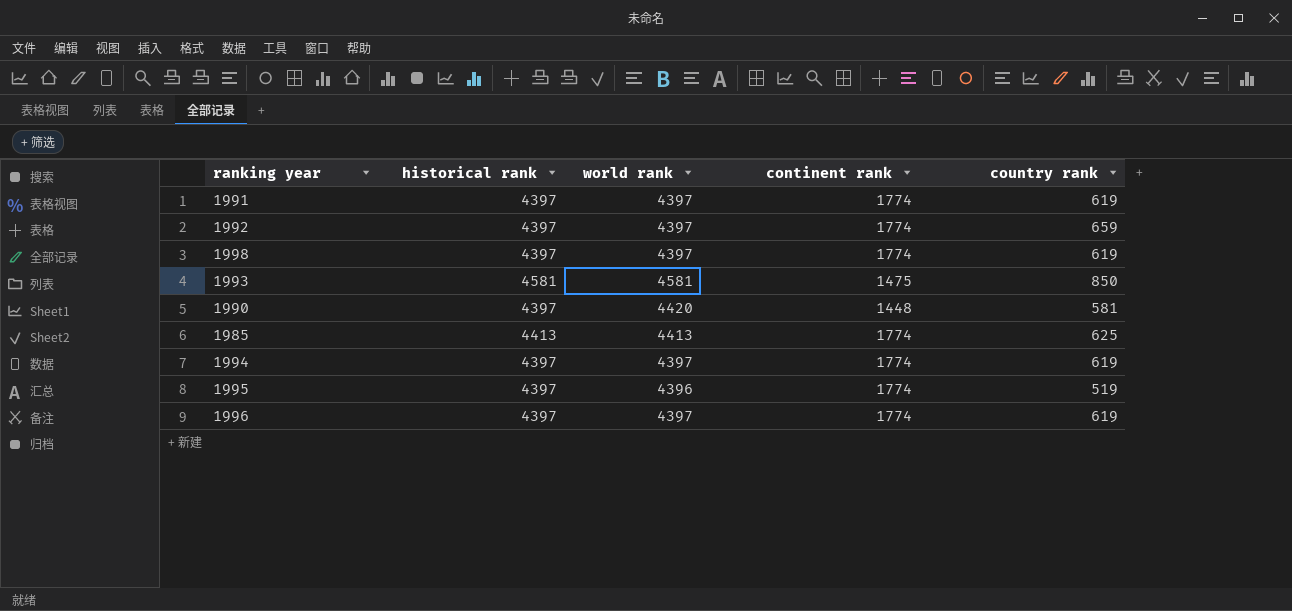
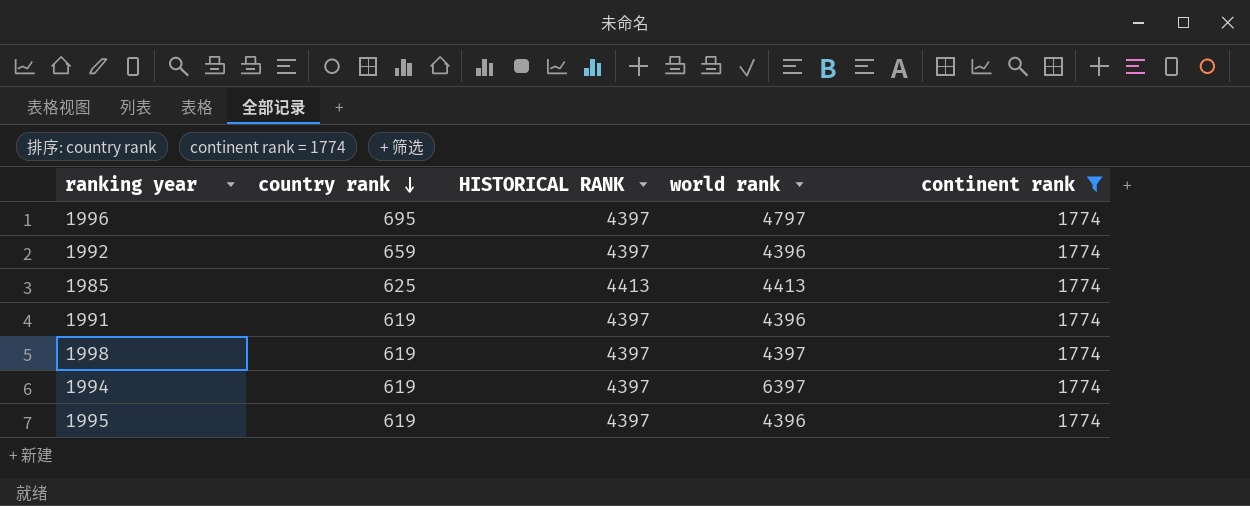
filter: none -> continent rank = 1774
row order: none -> country rank descending
column country rank | position: 5 -> 2
column name: historical rank -> HISTORICAL RANK
1996 | country rank: 619 -> 695
1996 | world rank: 4397 -> 4797
1992 | world rank: 4397 -> 4396
1991 | world rank: 4397 -> 4396
1994 | world rank: 4397 -> 6397
1995 | country rank: 519 -> 619

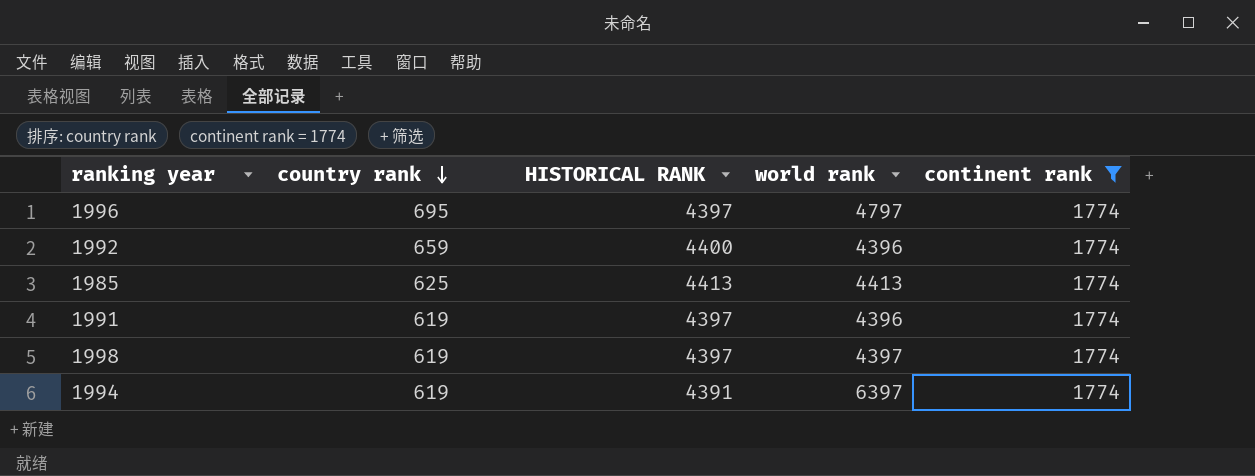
row 1995: 619 | 4397 | 4396 | 1774 -> none
1992 | HISTORICAL RANK: 4397 -> 4400
1994 | HISTORICAL RANK: 4397 -> 4391

